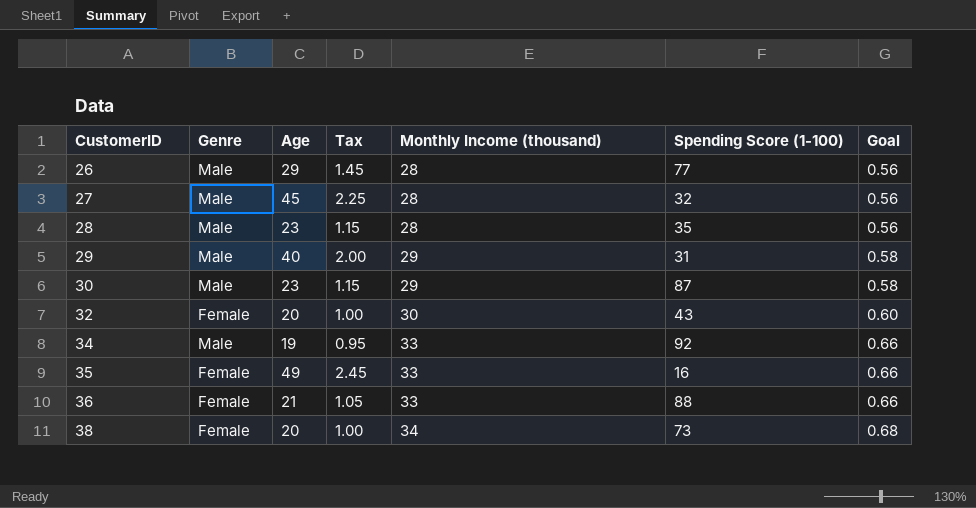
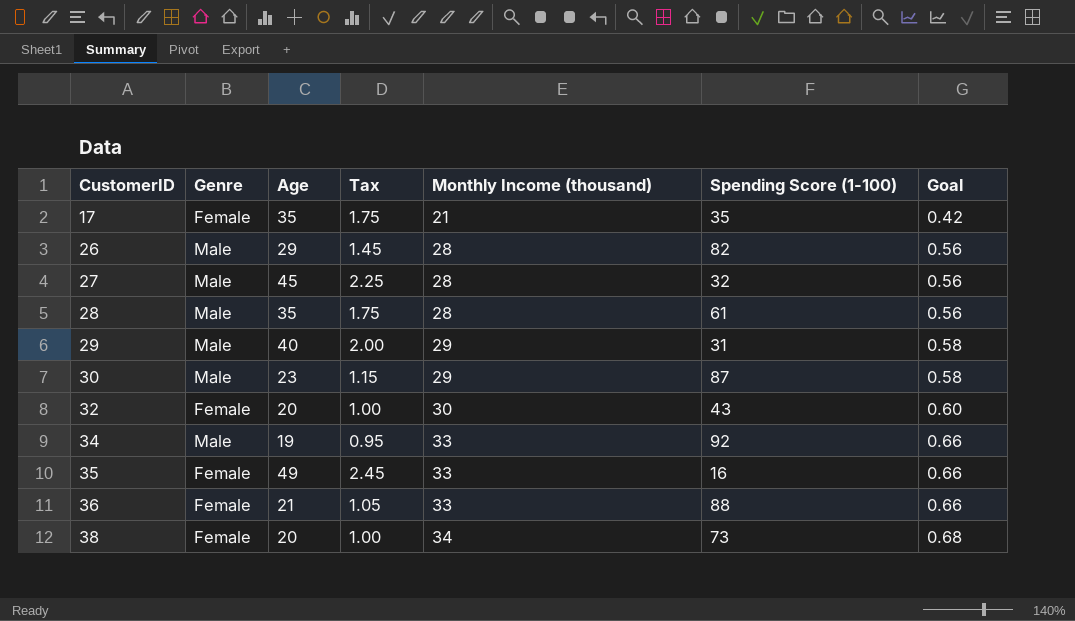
row 17: none -> Female | 35 | 1.75 | 21 | 35 | 0.42
26 | Spending Score (1-100): 77 -> 82
28 | Age: 23 -> 35
28 | Tax: 1.15 -> 1.75
28 | Spending Score (1-100): 35 -> 61

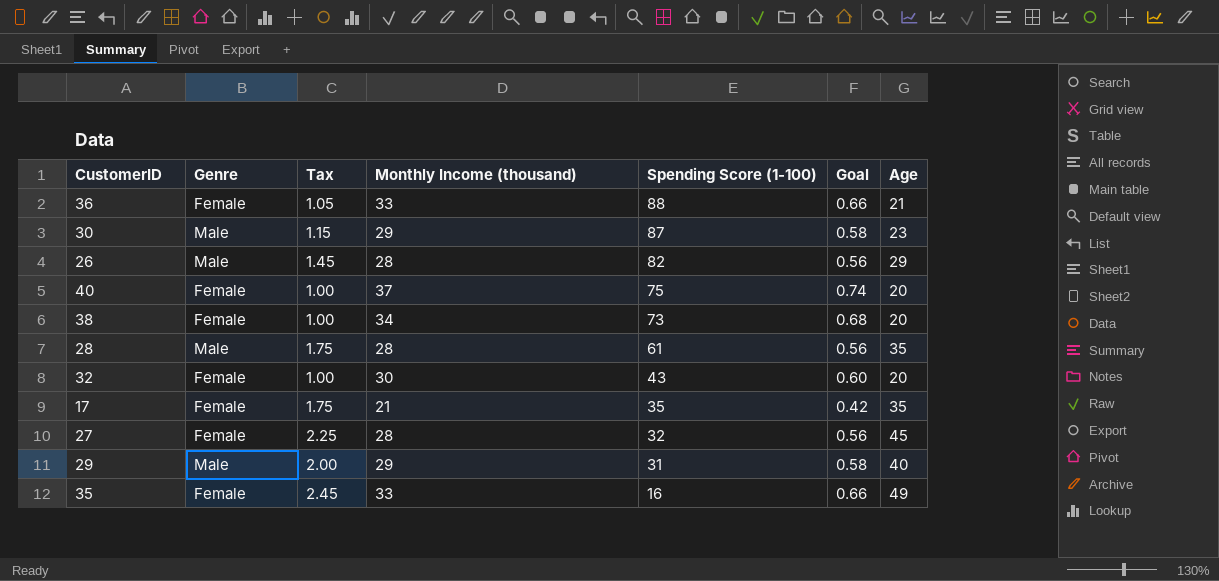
row order: CustomerID ascending -> Spending Score (1-100) descending
column Age | position: 3 -> 7
row 34: Male | 19 | 0.95 | 33 | 92 | 0.66 -> none
row 40: none -> Female | 1.00 | 37 | 75 | 0.74 | 20
27 | Genre: Male -> Female

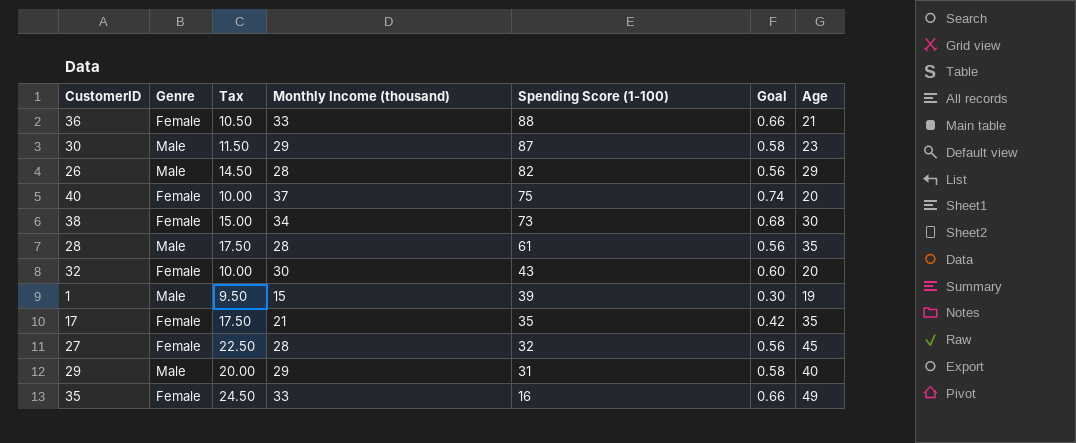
column Tax | formula: [Age] * 0.05 -> [Age] * 0.5
38 | Age: 20 -> 30
row 1: none -> Male | 9.50 | 15 | 39 | 0.30 | 19

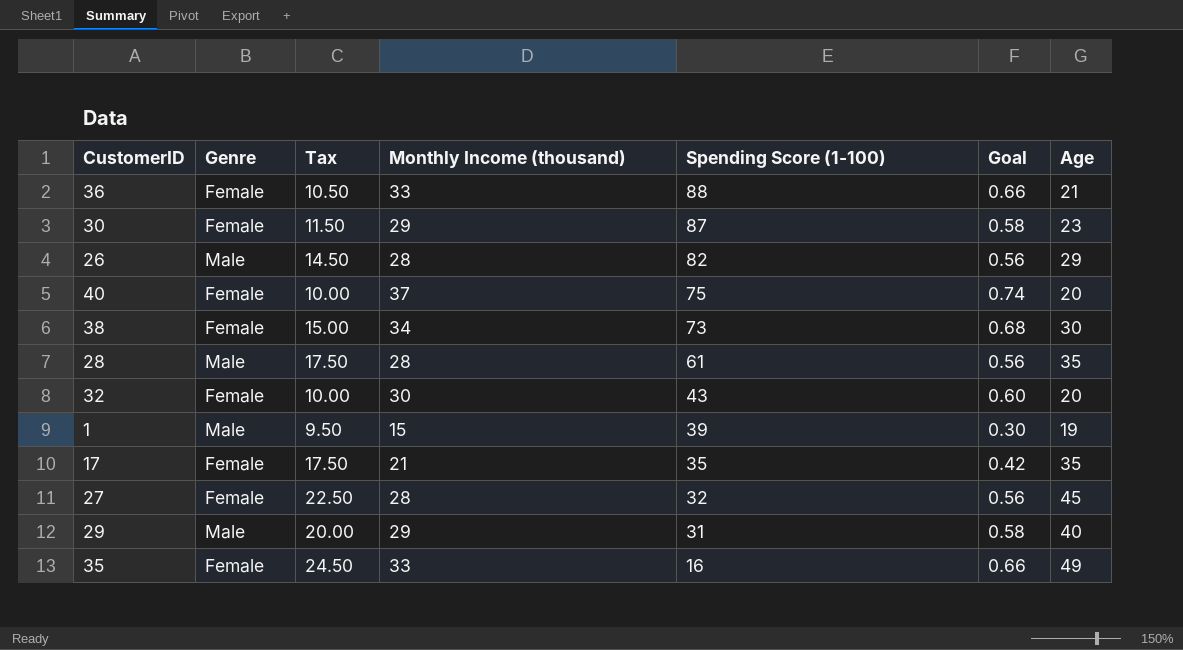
30 | Genre: Male -> Female

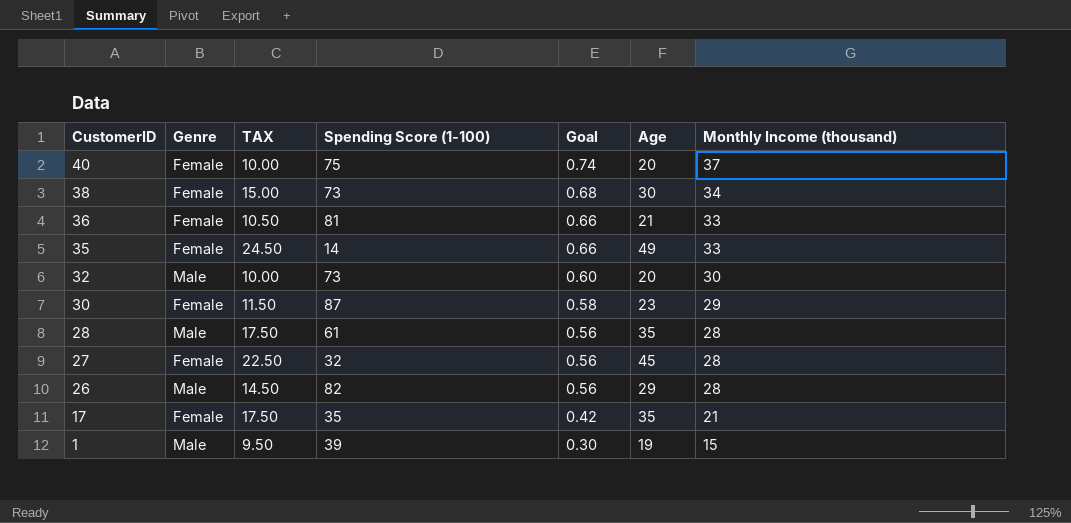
row order: Spending Score (1-100) descending -> CustomerID descending
column name: Tax -> TAX
column Monthly Income (thousand) | position: 4 -> 7
row 29: Male | 20.00 | 29 | 31 | 0.58 | 40 -> none
36 | Spending Score (1-100): 88 -> 81
35 | Spending Score (1-100): 16 -> 14
32 | Genre: Female -> Male
32 | Spending Score (1-100): 43 -> 73

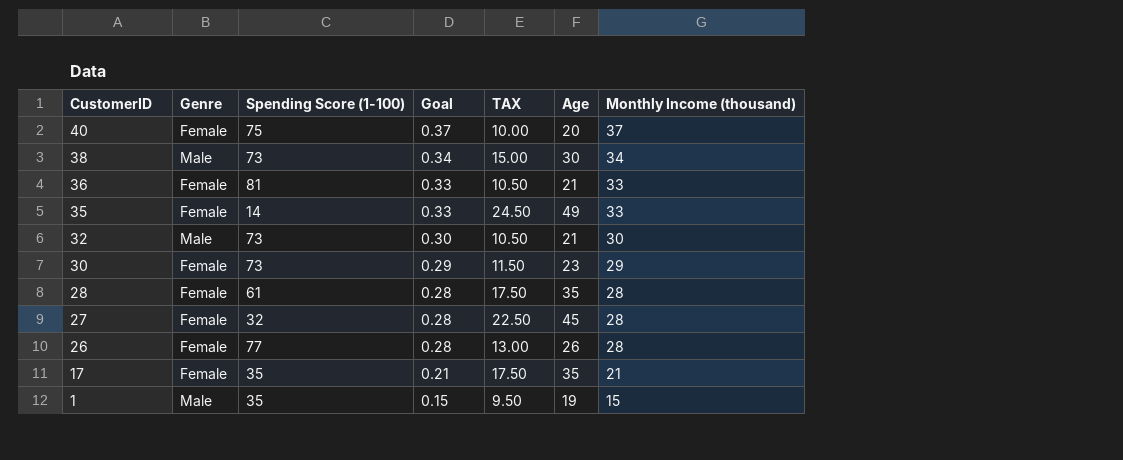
column Goal | formula: [Monthly Income (thousand)] * 0.02 -> [Monthly Income (thousand)] * 0.01
column TAX | position: 3 -> 5
38 | Genre: Female -> Male
32 | TAX: 10.00 -> 10.50
32 | Age: 20 -> 21
30 | Spending Score (1-100): 87 -> 73
28 | Genre: Male -> Female
26 | Genre: Male -> Female
26 | Spending Score (1-100): 82 -> 77
26 | TAX: 14.50 -> 13.00
26 | Age: 29 -> 26
1 | Spending Score (1-100): 39 -> 35

